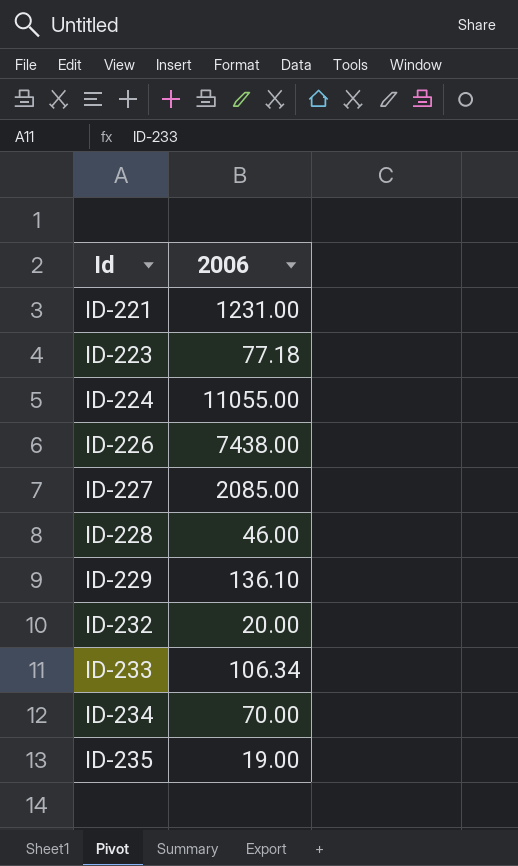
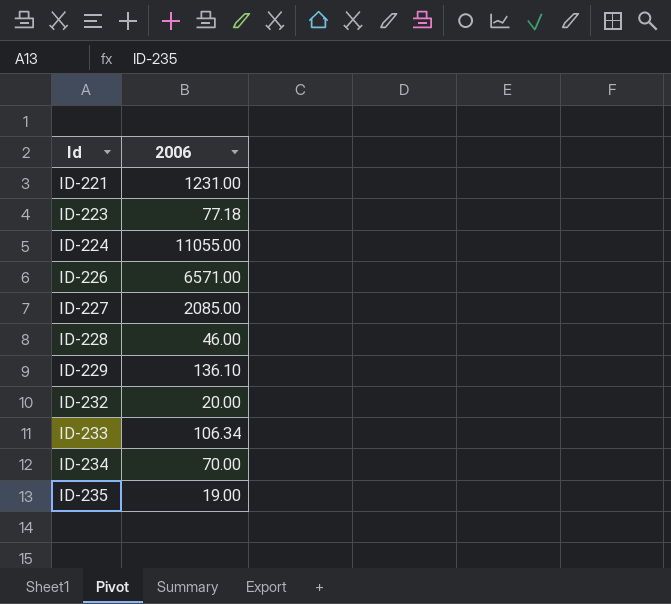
ID-226 | 2006: 7438.00 -> 6571.00

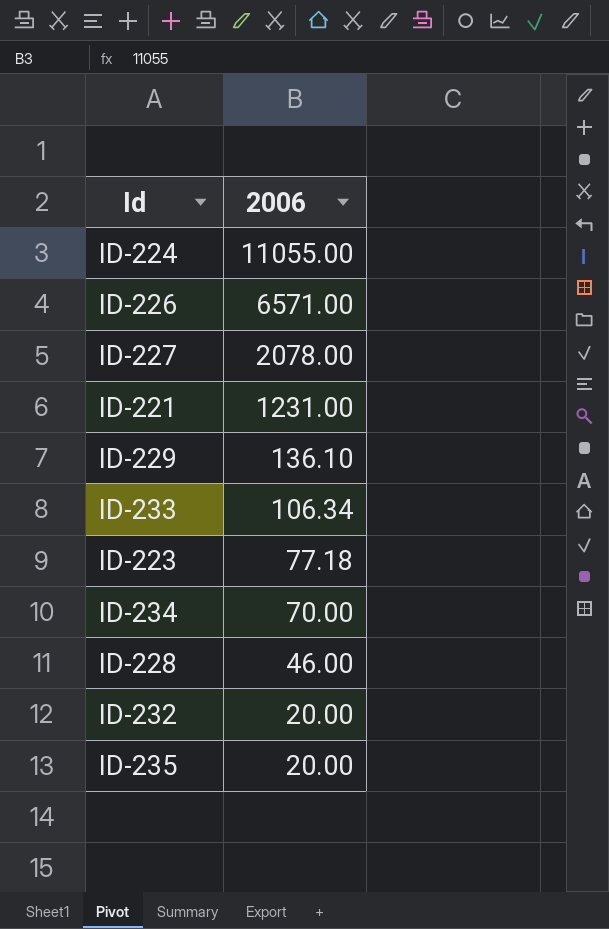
row order: Id ascending -> 2006 descending
ID-227 | 2006: 2085.00 -> 2078.00
ID-235 | 2006: 19.00 -> 20.00

